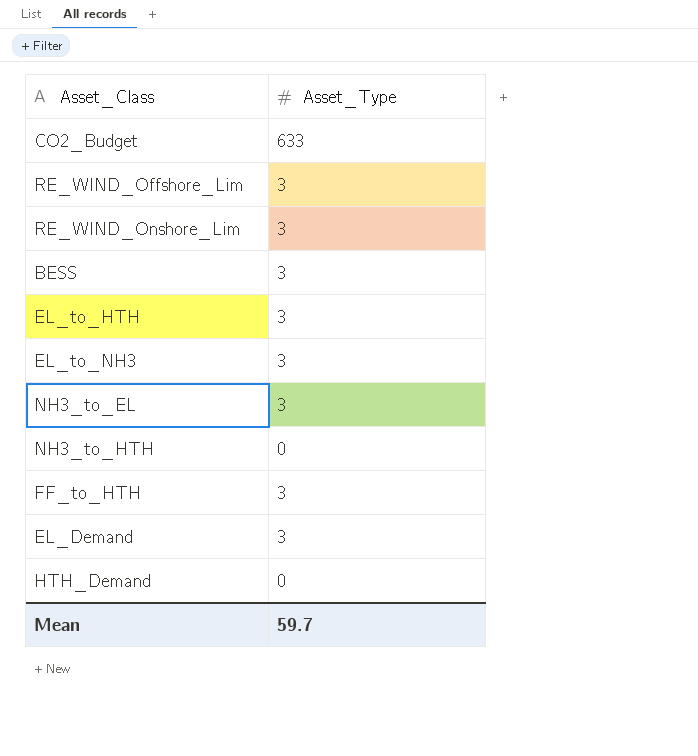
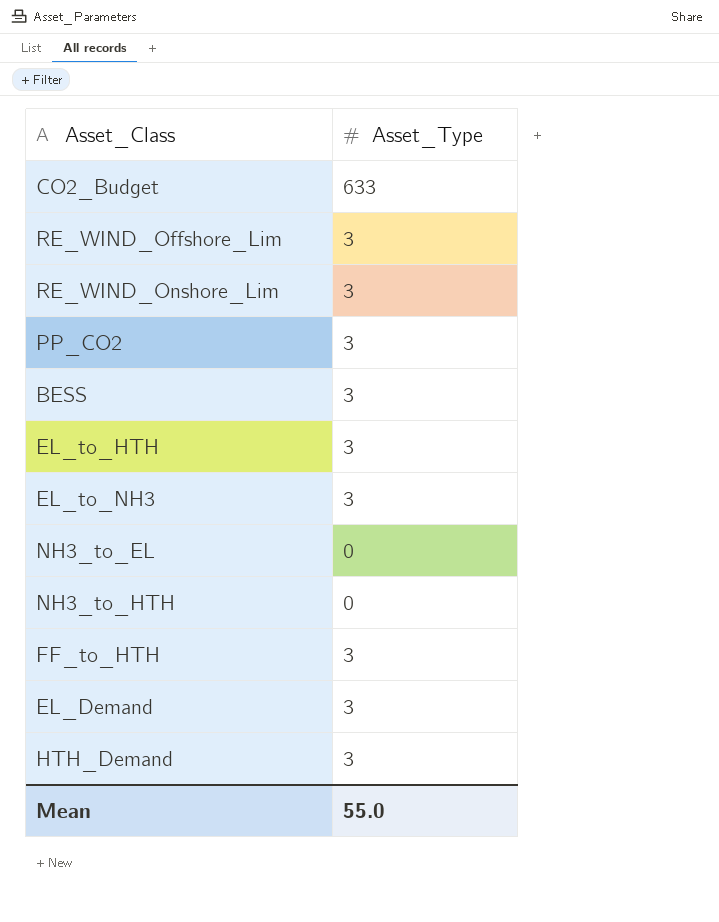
row PP_CO2: none -> 3
NH3_to_EL | Asset_Type: 3 -> 0
HTH_Demand | Asset_Type: 0 -> 3
Mean | Asset_Type: 59.7 -> 55.0

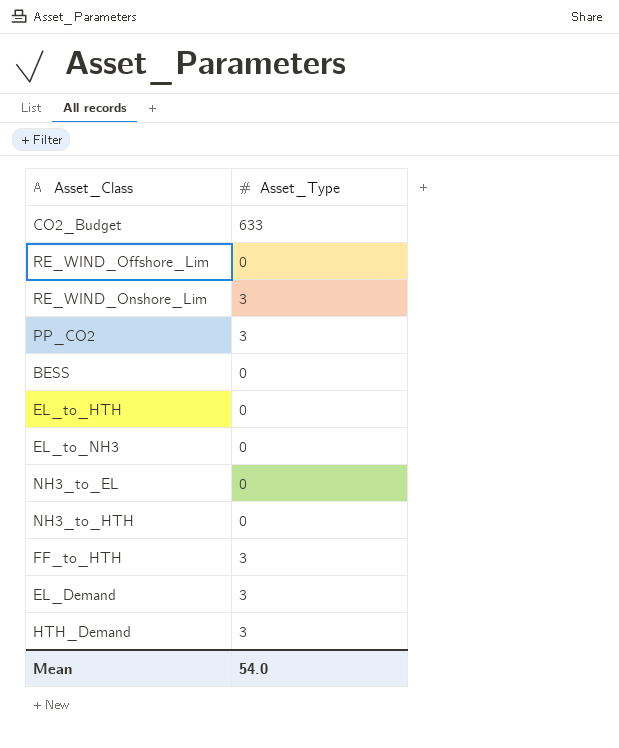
RE_WIND_Offshore_Lim | Asset_Type: 3 -> 0
BESS | Asset_Type: 3 -> 0
EL_to_HTH | Asset_Type: 3 -> 0
EL_to_NH3 | Asset_Type: 3 -> 0
Mean | Asset_Type: 55.0 -> 54.0

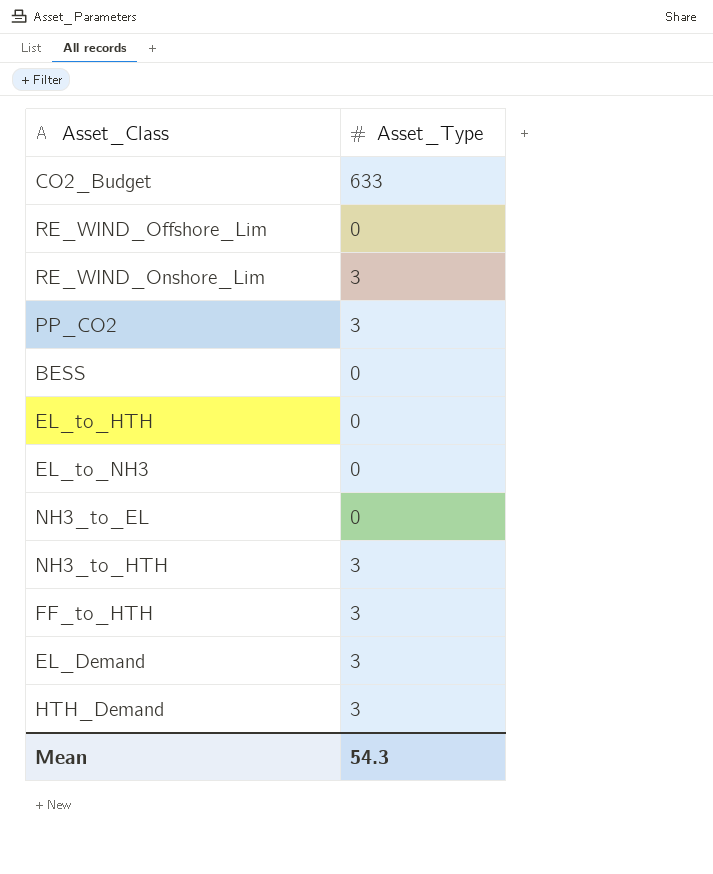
NH3_to_HTH | Asset_Type: 0 -> 3
Mean | Asset_Type: 54.0 -> 54.3

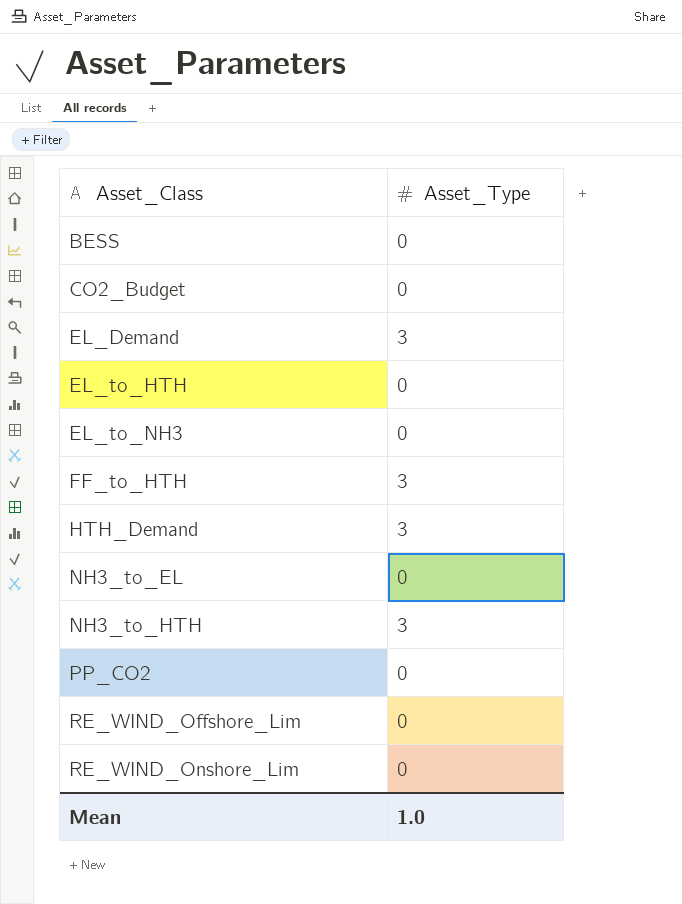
row order: none -> Asset_Class ascending
CO2_Budget | Asset_Type: 633 -> 0
PP_CO2 | Asset_Type: 3 -> 0
RE_WIND_Onshore_Lim | Asset_Type: 3 -> 0
Mean | Asset_Type: 54.3 -> 1.0

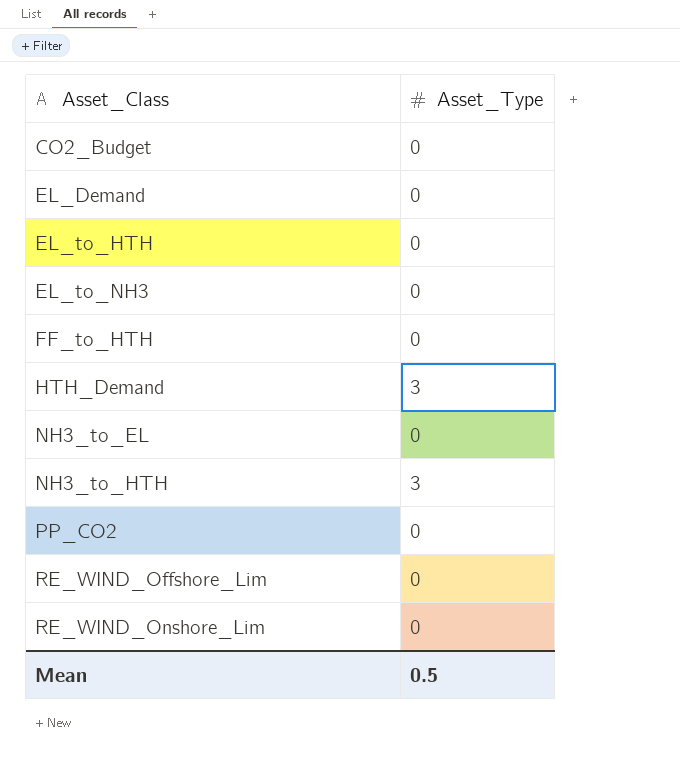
row BESS: 0 -> none
EL_Demand | Asset_Type: 3 -> 0
FF_to_HTH | Asset_Type: 3 -> 0
Mean | Asset_Type: 1.0 -> 0.5

